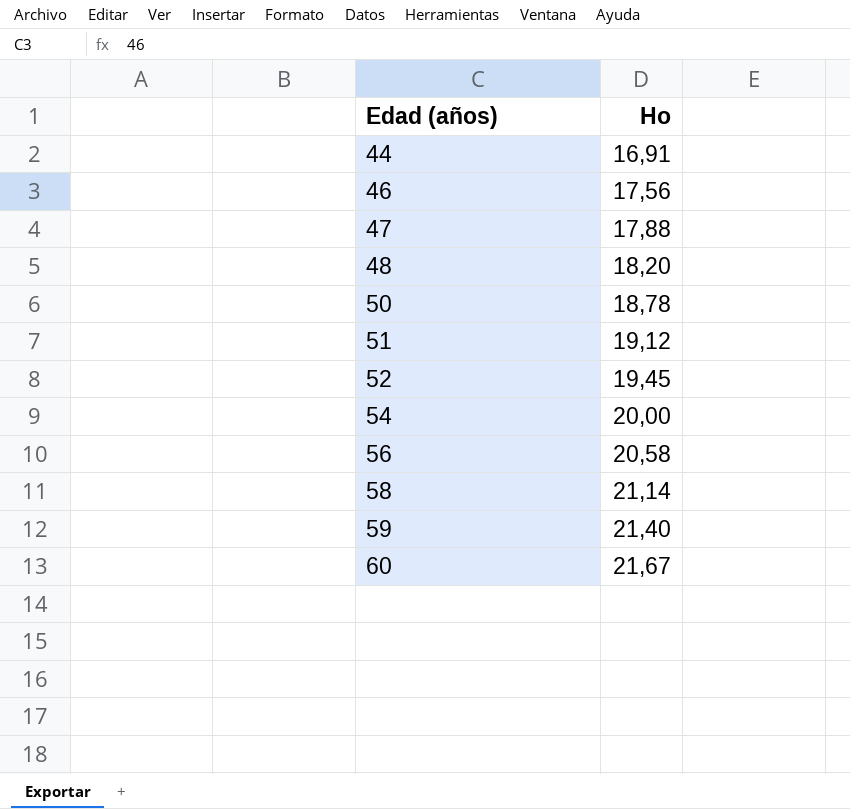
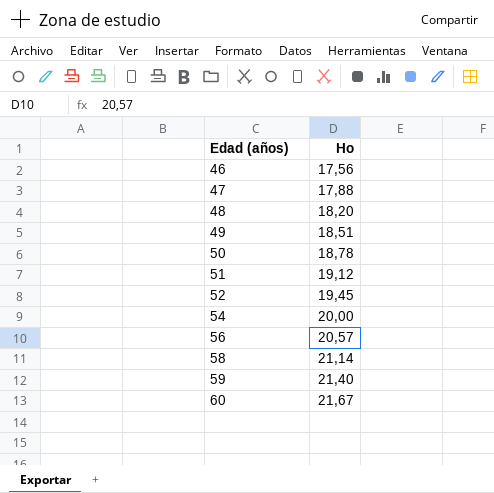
row 44: 16,91 -> none
row 49: none -> 18,51
56 | Ho: 20,58 -> 20,57

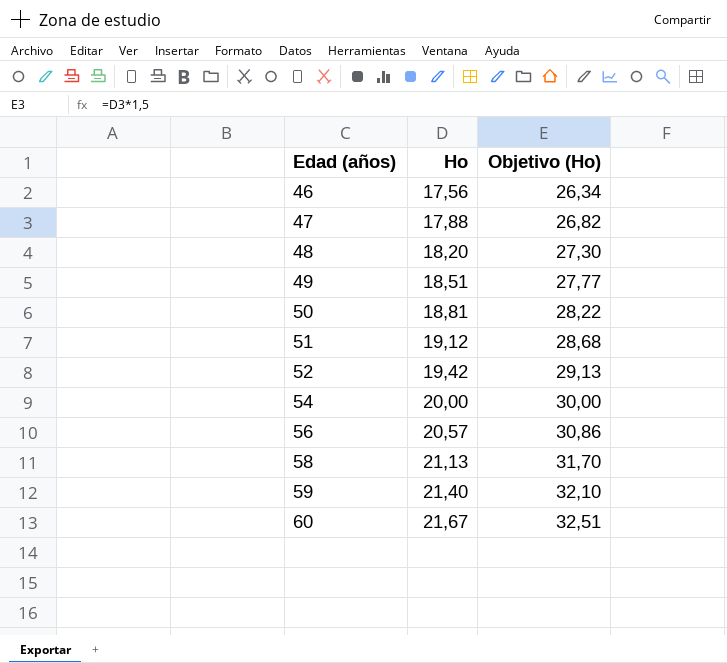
column Objetivo (Ho) | formula: none -> [Ho] * 1,5
50 | Ho: 18,78 -> 18,81
52 | Ho: 19,45 -> 19,42
58 | Ho: 21,14 -> 21,13

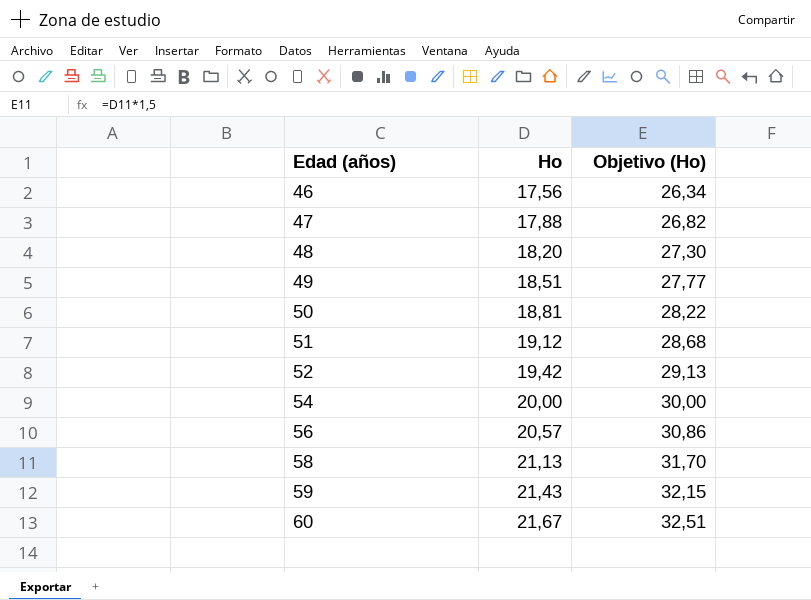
59 | Ho: 21,40 -> 21,43
59 | Objetivo (Ho): 32,10 -> 32,15

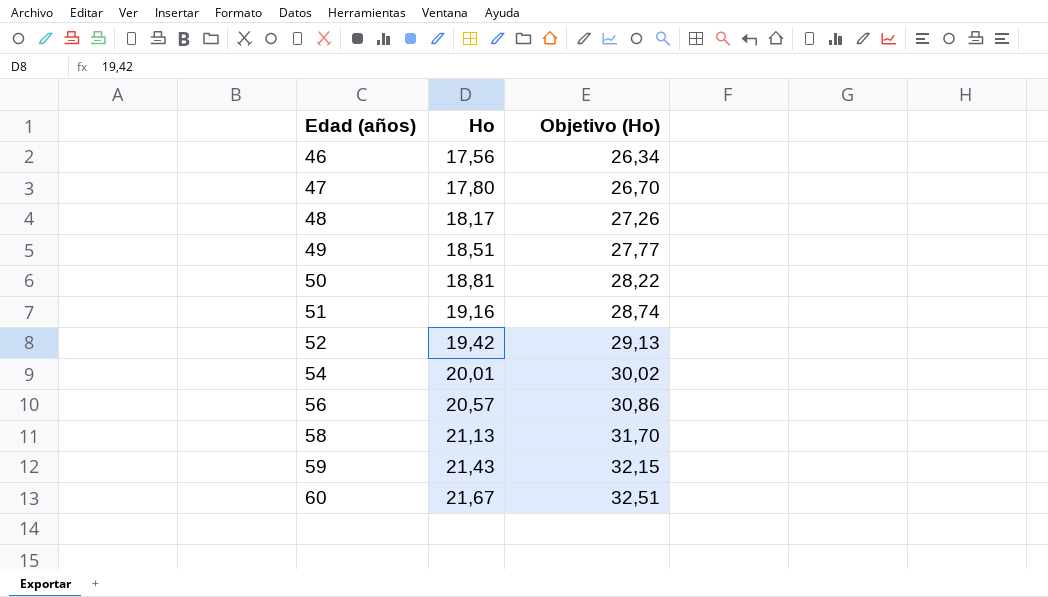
47 | Ho: 17,88 -> 17,80
47 | Objetivo (Ho): 26,82 -> 26,70
48 | Ho: 18,20 -> 18,17
48 | Objetivo (Ho): 27,30 -> 27,26
51 | Ho: 19,12 -> 19,16
51 | Objetivo (Ho): 28,68 -> 28,74
54 | Ho: 20,00 -> 20,01
54 | Objetivo (Ho): 30,00 -> 30,02

